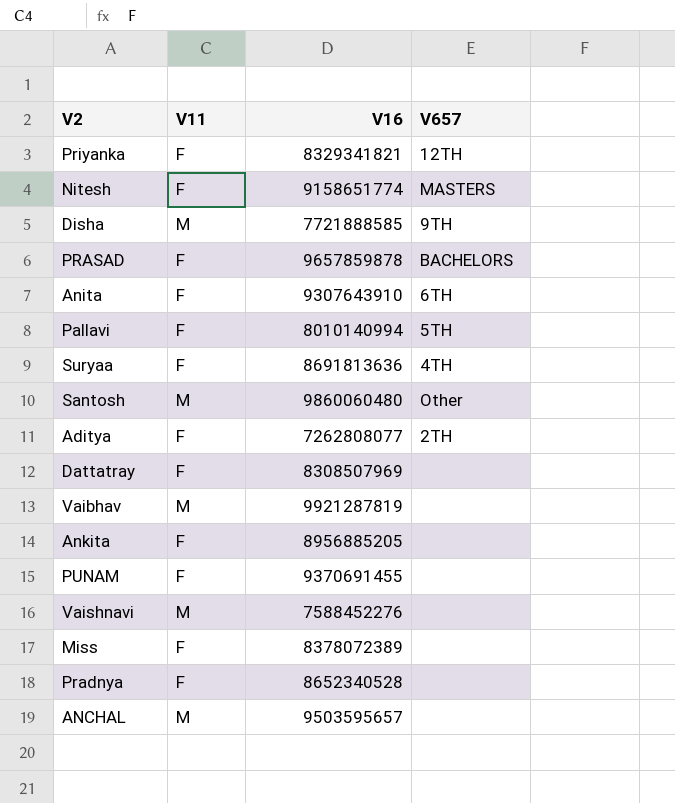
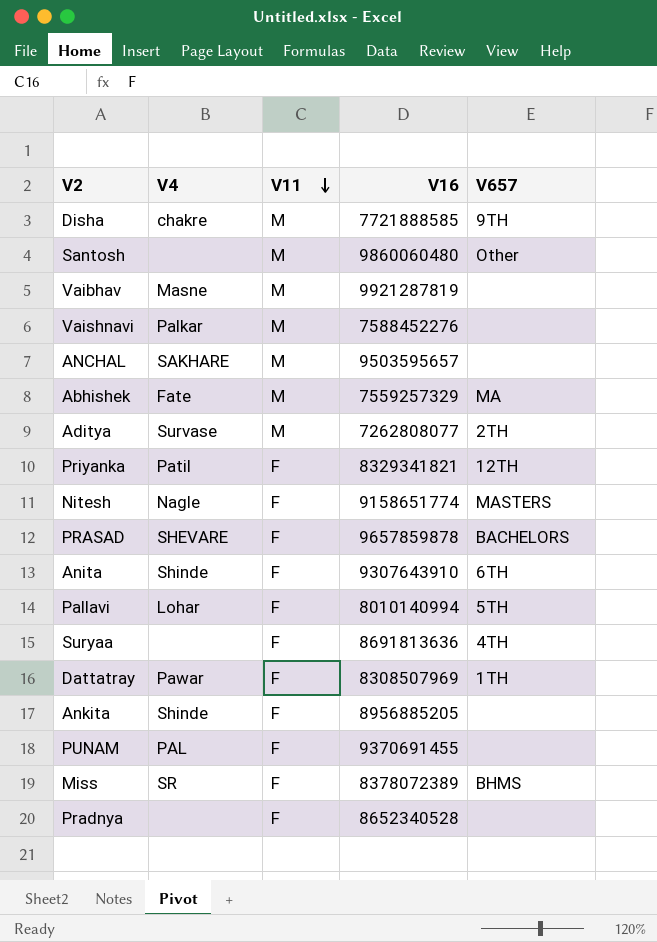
row order: none -> V11 descending
column V4 | position: none -> 2
row Abhishek: none -> Fate | M | 7559257329 | MA
Aditya | V11: F -> M
Dattatray | V657: none -> 1TH
Miss | V657: none -> BHMS

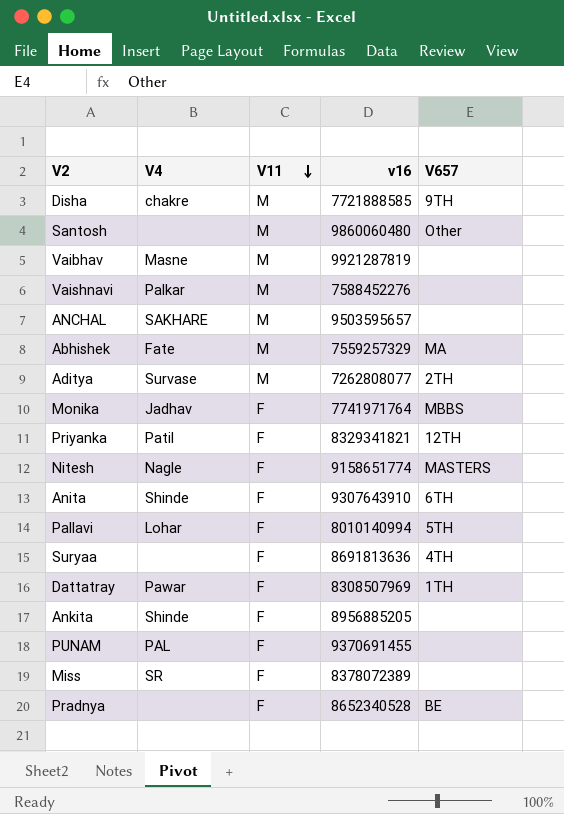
column name: V16 -> v16
row PRASAD: SHEVARE | F | 9657859878 | BACHELORS -> none
row Monika: none -> Jadhav | F | 7741971764 | MBBS
Miss | V657: BHMS -> none
Pradnya | V657: none -> BE

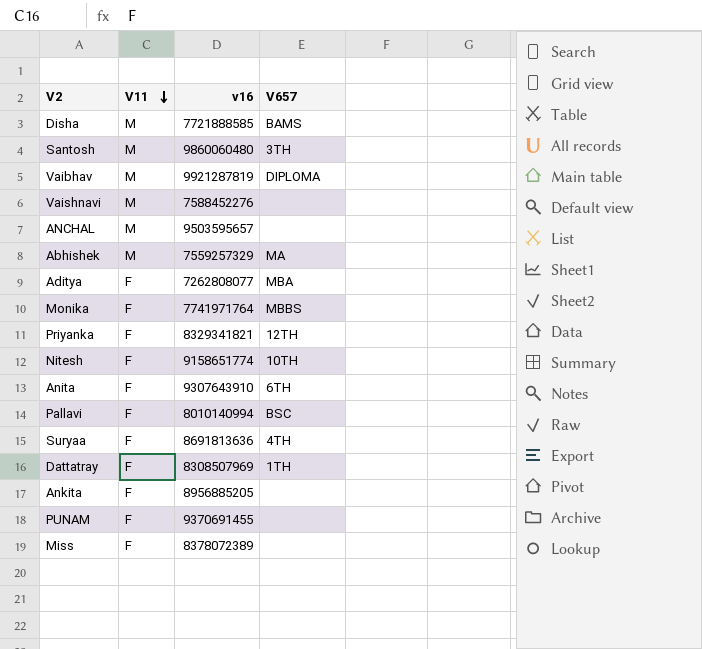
column V4 | position: 2 -> none
row Pradnya: none | F | 8652340528 | BE -> none
Disha | V657: 9TH -> BAMS
Santosh | V657: Other -> 3TH
Vaibhav | V657: none -> DIPLOMA
Aditya | V11: M -> F
Aditya | V657: 2TH -> MBA
Nitesh | V657: MASTERS -> 10TH
Pallavi | V657: 5TH -> BSC

